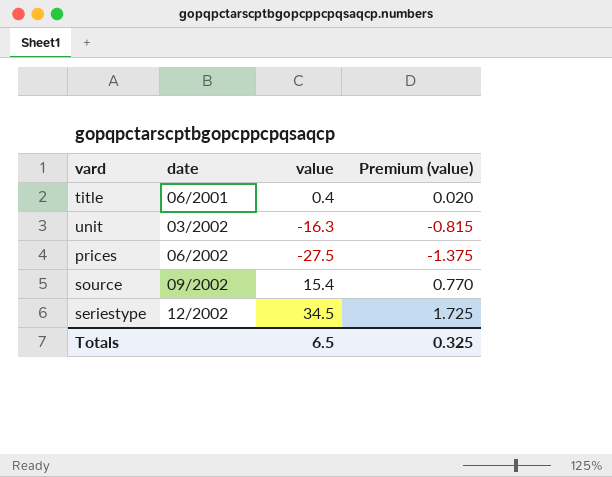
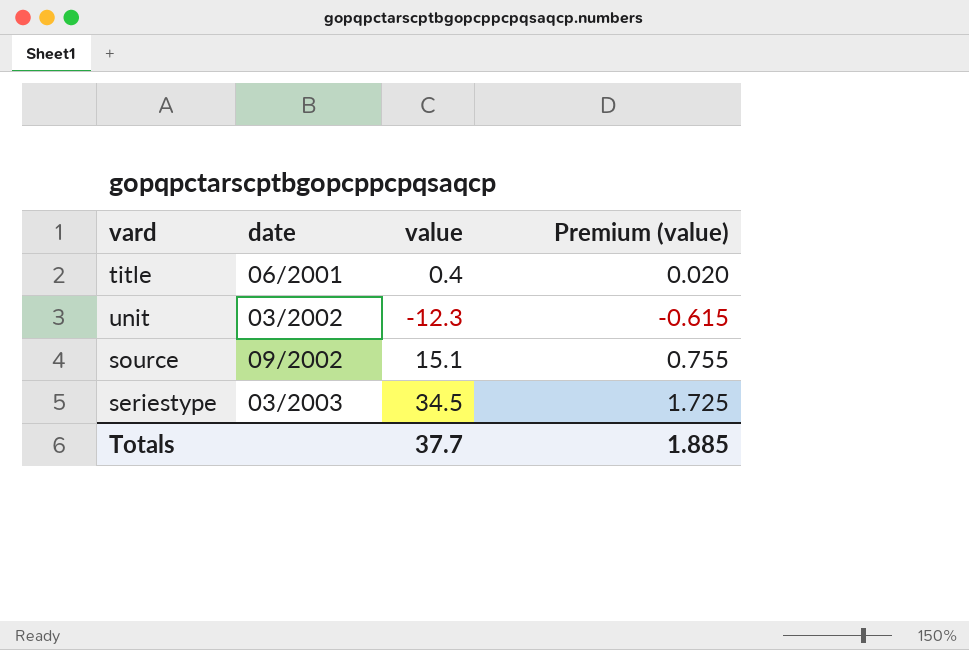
row prices: 06/2002 | -27.5 | -1.375 -> none
unit | value: -16.3 -> -12.3
unit | Premium (value): -0.815 -> -0.615
source | value: 15.4 -> 15.1
source | Premium (value): 0.770 -> 0.755
seriestype | date: 12/2002 -> 03/2003
Totals | value: 6.5 -> 37.7
Totals | Premium (value): 0.325 -> 1.885

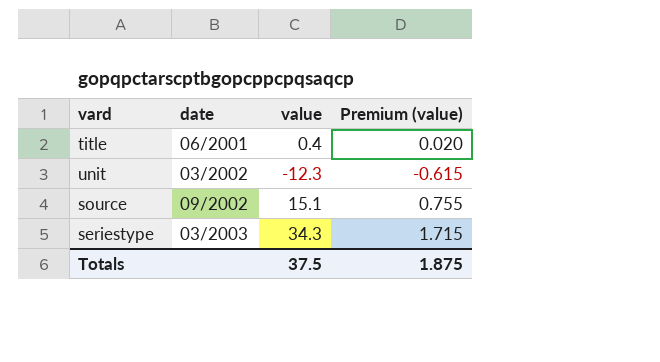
seriestype | value: 34.5 -> 34.3
seriestype | Premium (value): 1.725 -> 1.715
Totals | value: 37.7 -> 37.5
Totals | Premium (value): 1.885 -> 1.875

